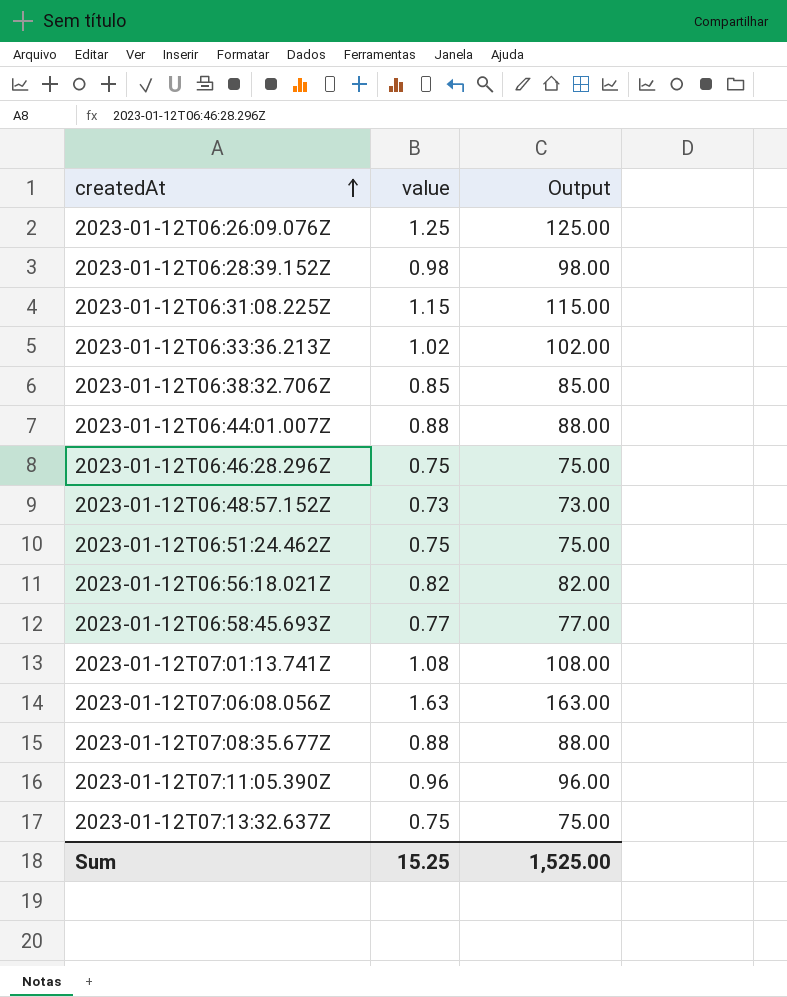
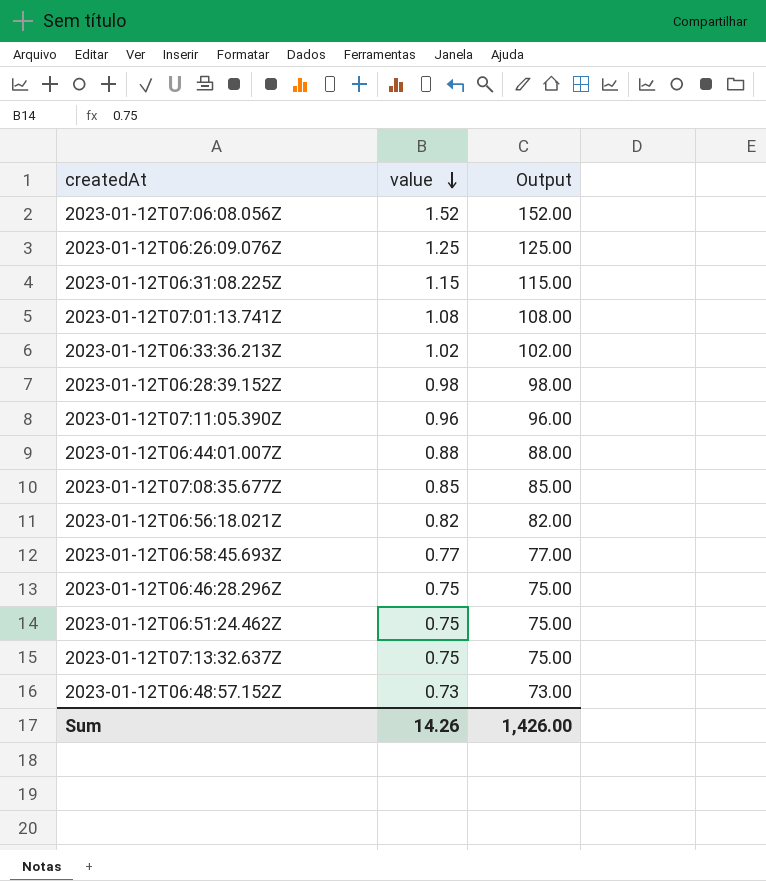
row order: createdAt ascending -> value descending
row 2023-01-12T06:38:32.706Z: 0.85 | 85.00 -> none
2023-01-12T07:06:08.056Z | value: 1.63 -> 1.52
2023-01-12T07:06:08.056Z | Output: 163.00 -> 152.00
2023-01-12T07:08:35.677Z | value: 0.88 -> 0.85
2023-01-12T07:08:35.677Z | Output: 88.00 -> 85.00
Sum | value: 15.25 -> 14.26
Sum | Output: 1,525.00 -> 1,426.00

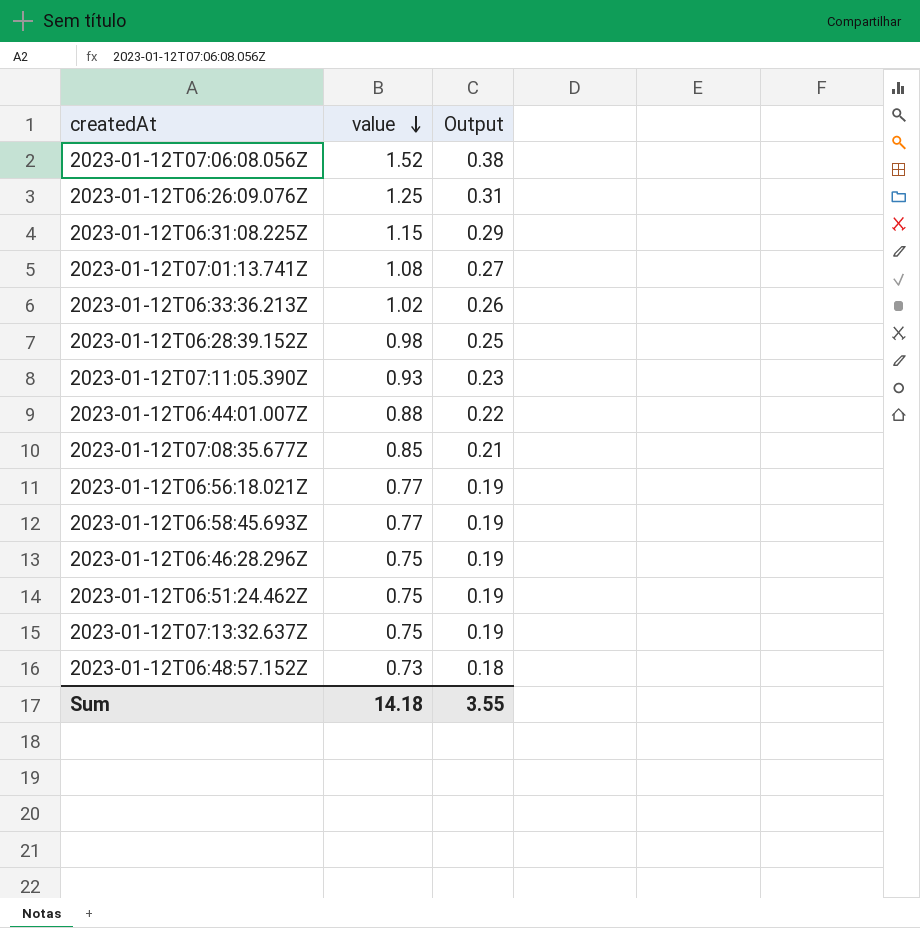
column Output | formula: [value] * 100 -> [value] * 0.25
2023-01-12T07:11:05.390Z | value: 0.96 -> 0.93
2023-01-12T06:56:18.021Z | value: 0.82 -> 0.77
Sum | value: 14.26 -> 14.18
Sum | Output: 1,426.00 -> 3.55

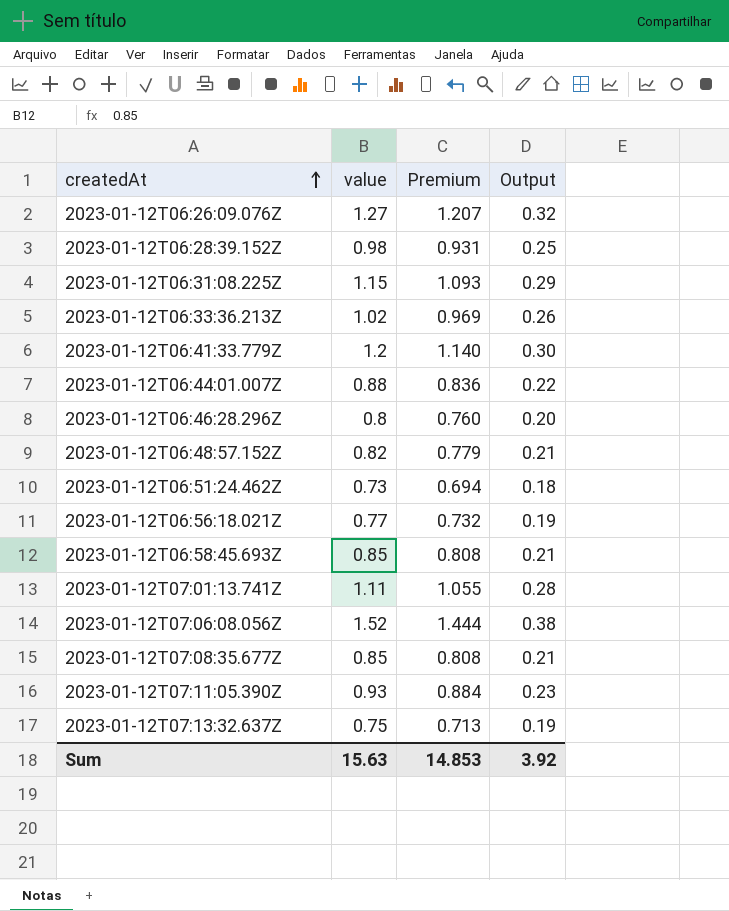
row order: value descending -> createdAt ascending
column Premium | formula: none -> [value] * 0.95
2023-01-12T06:26:09.076Z | value: 1.25 -> 1.27
2023-01-12T06:26:09.076Z | Output: 0.31 -> 0.32
row 2023-01-12T06:41:33.779Z: none -> 1.2 | 1.140 | 0.30
2023-01-12T06:46:28.296Z | value: 0.75 -> 0.8
2023-01-12T06:46:28.296Z | Output: 0.19 -> 0.20
2023-01-12T06:48:57.152Z | value: 0.73 -> 0.82
2023-01-12T06:48:57.152Z | Output: 0.18 -> 0.21
2023-01-12T06:51:24.462Z | value: 0.75 -> 0.73
2023-01-12T06:51:24.462Z | Output: 0.19 -> 0.18
2023-01-12T06:58:45.693Z | value: 0.77 -> 0.85
2023-01-12T06:58:45.693Z | Output: 0.19 -> 0.21
2023-01-12T07:01:13.741Z | value: 1.08 -> 1.11
2023-01-12T07:01:13.741Z | Output: 0.27 -> 0.28
Sum | value: 14.18 -> 15.63
Sum | Output: 3.55 -> 3.92

